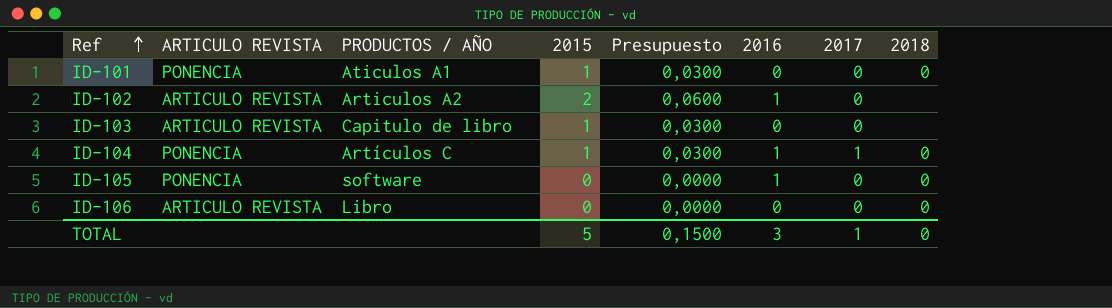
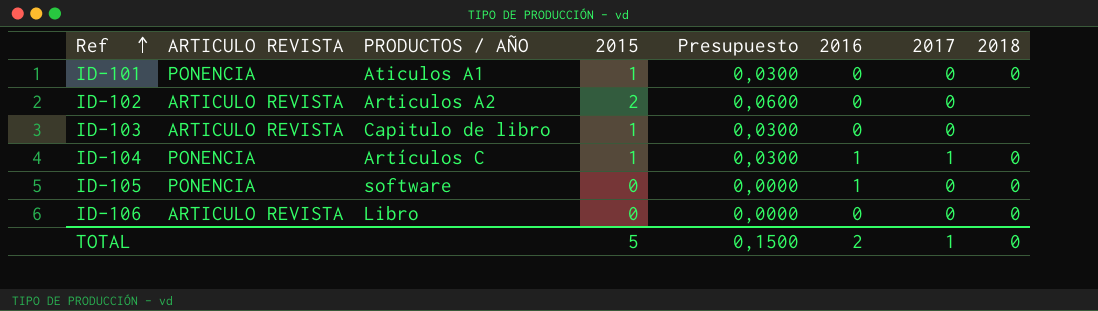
ID-102 | 2016: 1 -> 0
TOTAL | 2016: 3 -> 2

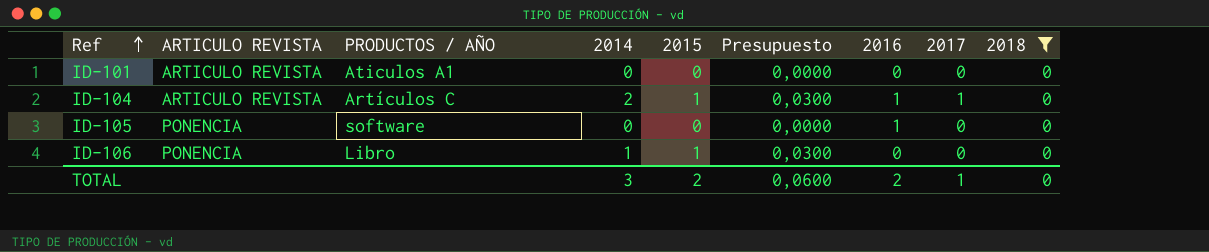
filter: none -> 2018 = 0
column 2014 | position: none -> 4
ID-101 | ARTICULO REVISTA: PONENCIA -> ARTICULO REVISTA
ID-101 | 2015: 1 -> 0
ID-101 | Presupuesto: 0,0300 -> 0,0000
ID-104 | ARTICULO REVISTA: PONENCIA -> ARTICULO REVISTA
ID-106 | ARTICULO REVISTA: ARTICULO REVISTA -> PONENCIA
ID-106 | 2015: 0 -> 1
ID-106 | Presupuesto: 0,0000 -> 0,0300
TOTAL | 2015: 5 -> 2
TOTAL | Presupuesto: 0,1500 -> 0,0600

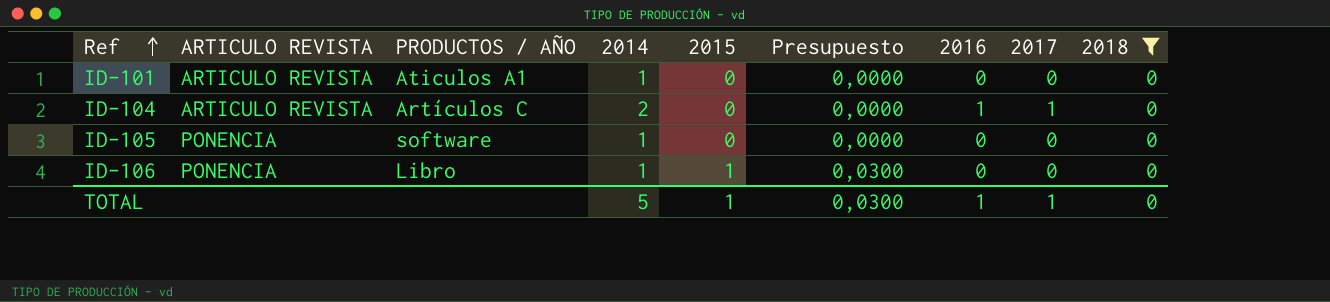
ID-101 | 2014: 0 -> 1
ID-104 | 2015: 1 -> 0
ID-104 | Presupuesto: 0,0300 -> 0,0000
ID-105 | 2014: 0 -> 1
ID-105 | 2016: 1 -> 0
TOTAL | 2014: 3 -> 5
TOTAL | 2015: 2 -> 1
TOTAL | Presupuesto: 0,0600 -> 0,0300
TOTAL | 2016: 2 -> 1

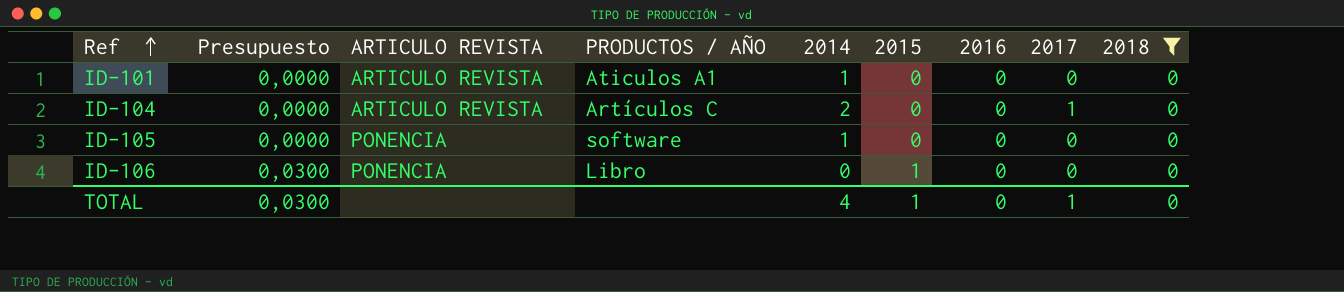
column Presupuesto | position: 6 -> 2
ID-104 | 2016: 1 -> 0
ID-106 | 2014: 1 -> 0
TOTAL | 2014: 5 -> 4
TOTAL | 2016: 1 -> 0

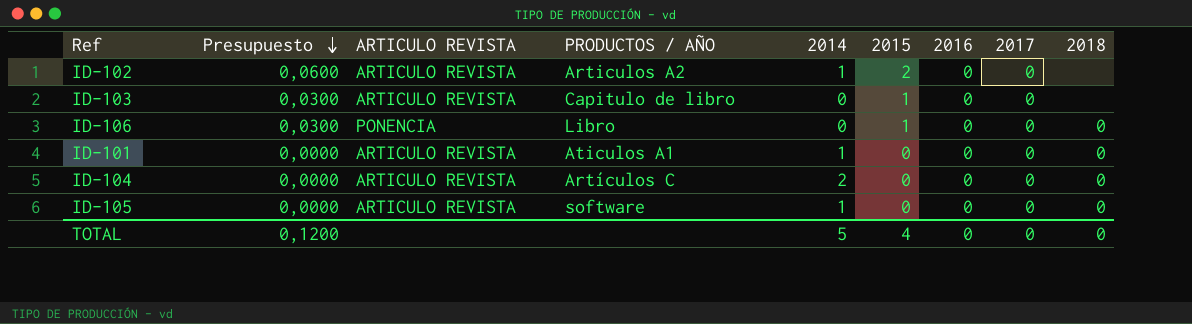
filter: 2018 = 0 -> none
row order: Ref ascending -> Presupuesto descending
ID-104 | 2017: 1 -> 0
ID-105 | ARTICULO REVISTA: PONENCIA -> ARTICULO REVISTA
TOTAL | Presupuesto: 0,0300 -> 0,1200
TOTAL | 2014: 4 -> 5
TOTAL | 2015: 1 -> 4
TOTAL | 2017: 1 -> 0

